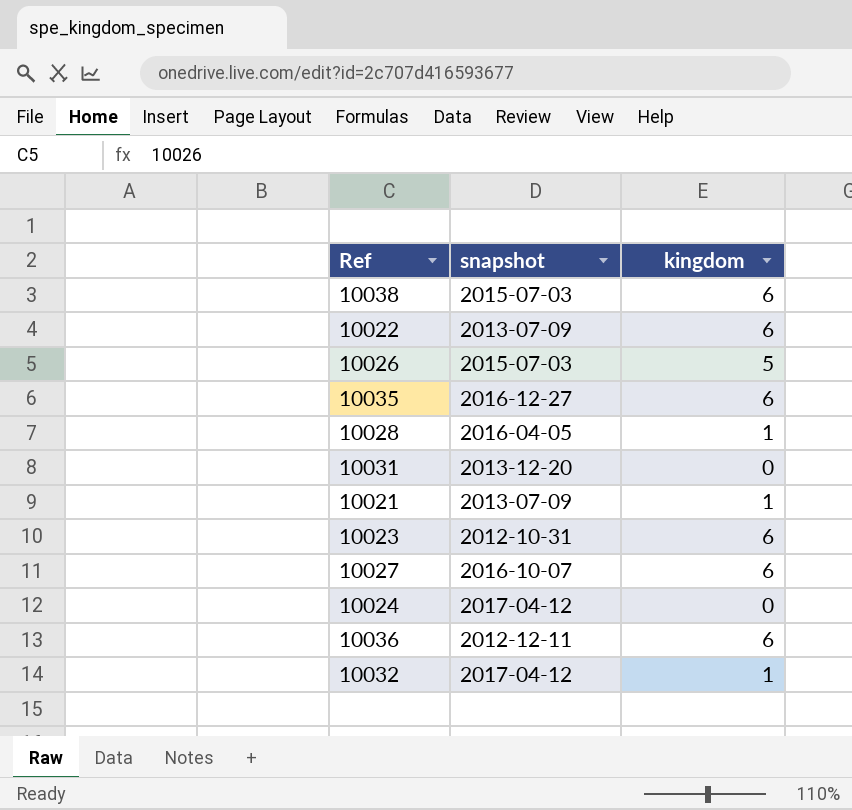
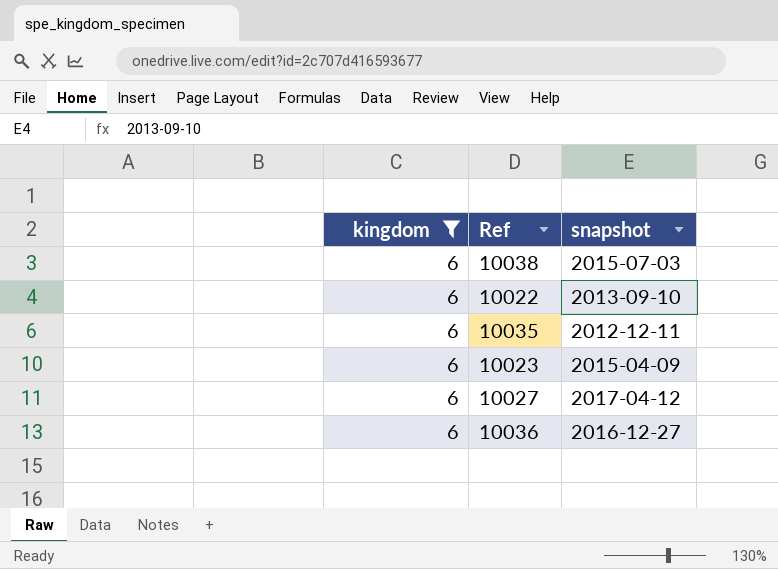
filter: none -> kingdom = 6
column kingdom | position: 3 -> 1
10022 | snapshot: 2013-07-09 -> 2013-09-10
10035 | snapshot: 2016-12-27 -> 2012-12-11
10023 | snapshot: 2012-10-31 -> 2015-04-09
10027 | snapshot: 2016-10-07 -> 2017-04-12
10036 | snapshot: 2012-12-11 -> 2016-12-27

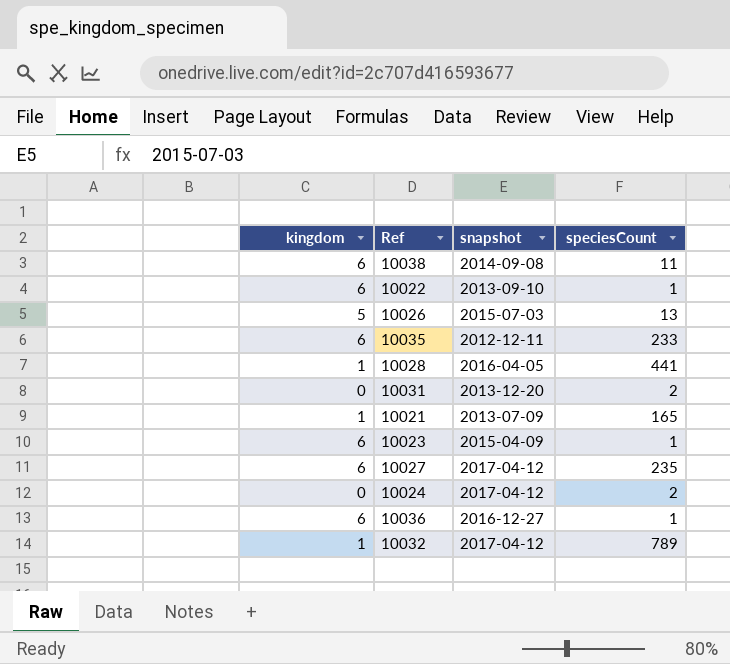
filter: kingdom = 6 -> none
column speciesCount | position: none -> 4
10038 | snapshot: 2015-07-03 -> 2014-09-08

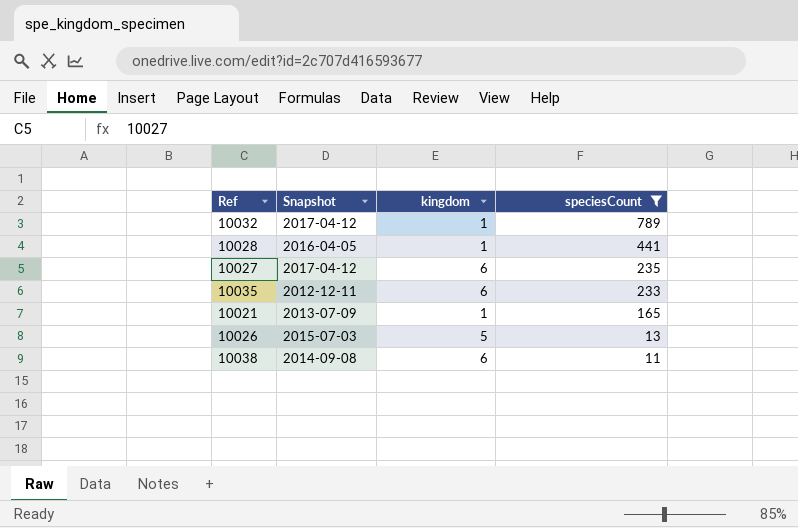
filter: none -> speciesCount >= 11
row order: none -> speciesCount descending
column name: snapshot -> Snapshot
column kingdom | position: 1 -> 3

